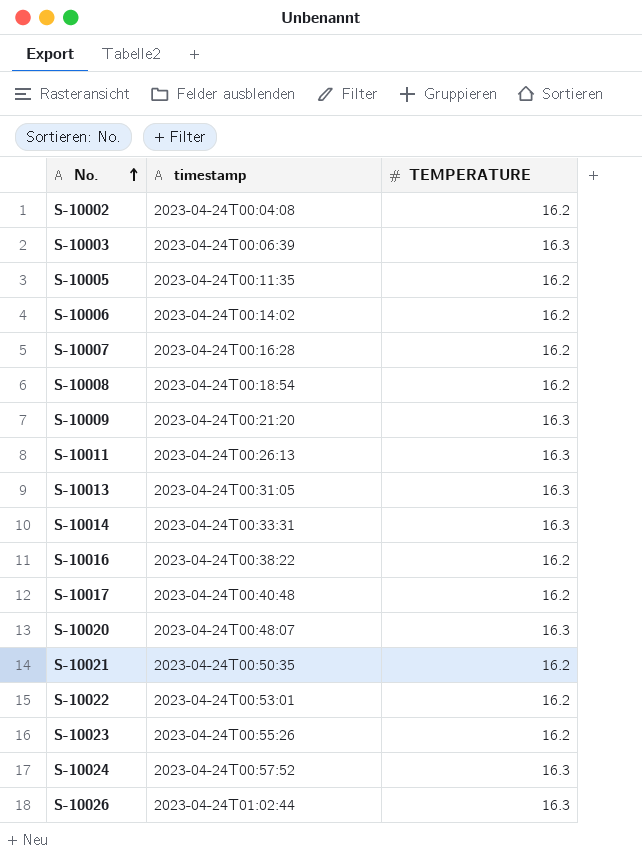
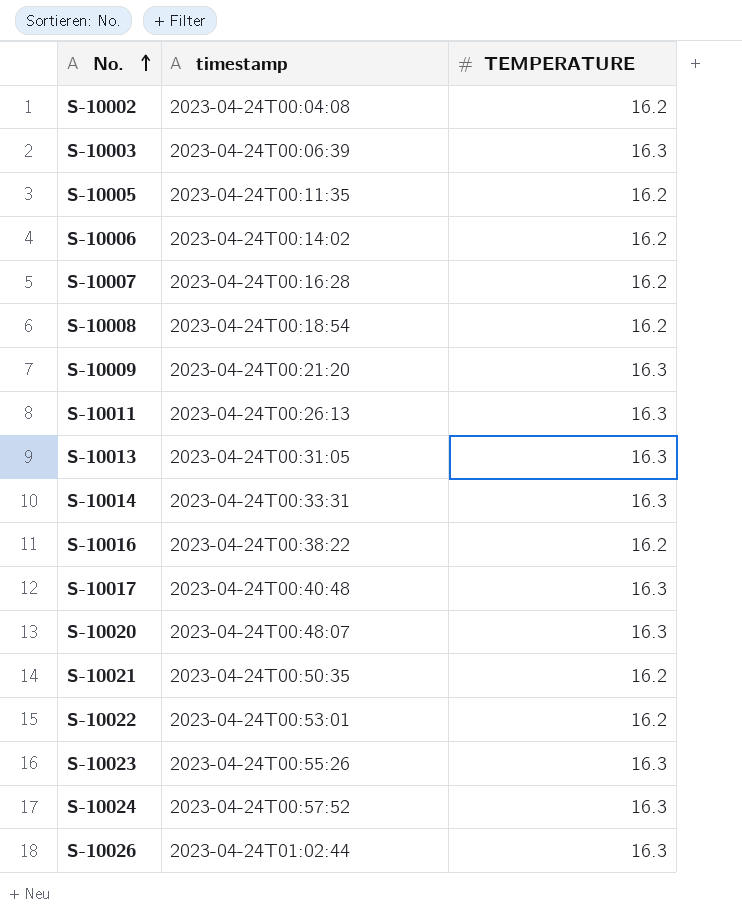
S-10017 | TEMPERATURE: 16.2 -> 16.3
S-10023 | TEMPERATURE: 16.2 -> 16.3

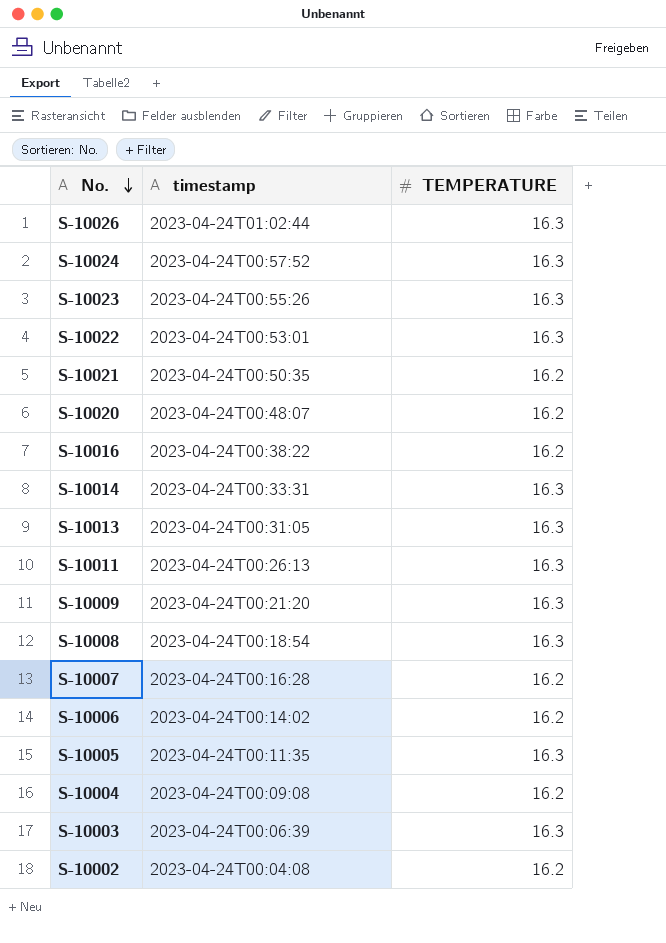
row order: No. ascending -> No. descending
row S-10017: 2023-04-24T00:40:48 | 16.3 -> none
S-10022 | TEMPERATURE: 16.2 -> 16.3
S-10020 | TEMPERATURE: 16.3 -> 16.2
S-10008 | TEMPERATURE: 16.2 -> 16.3
S-10005 | TEMPERATURE: 16.2 -> 16.3
row S-10004: none -> 2023-04-24T00:09:08 | 16.2

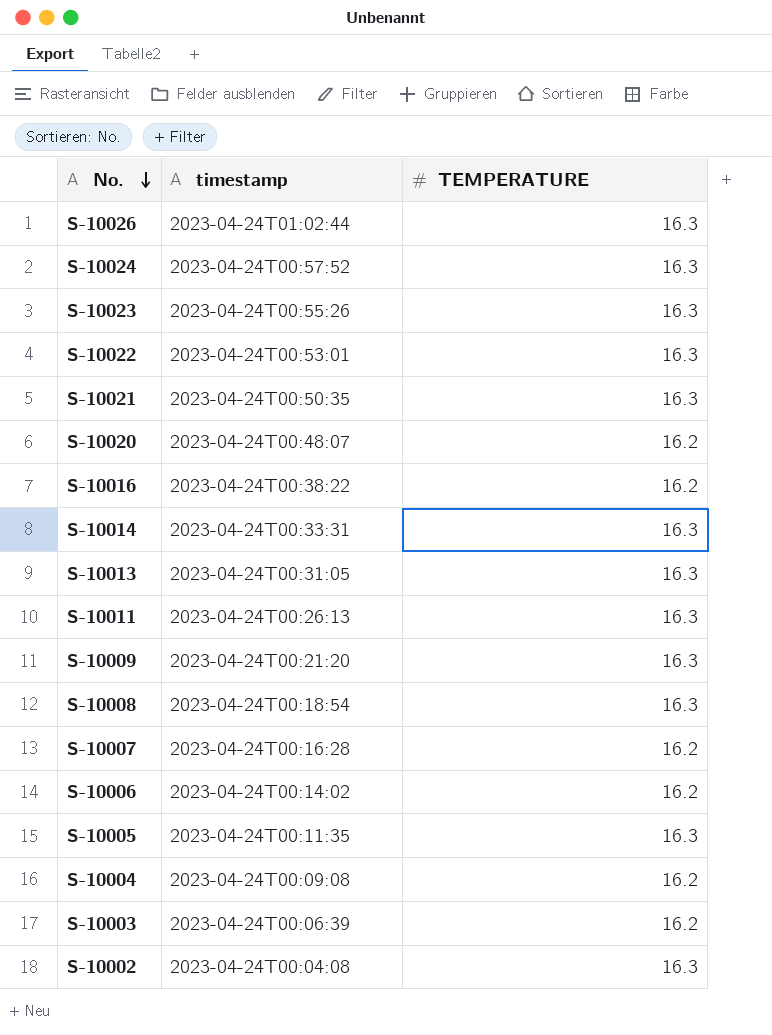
S-10021 | TEMPERATURE: 16.2 -> 16.3
S-10003 | TEMPERATURE: 16.3 -> 16.2
S-10002 | TEMPERATURE: 16.2 -> 16.3

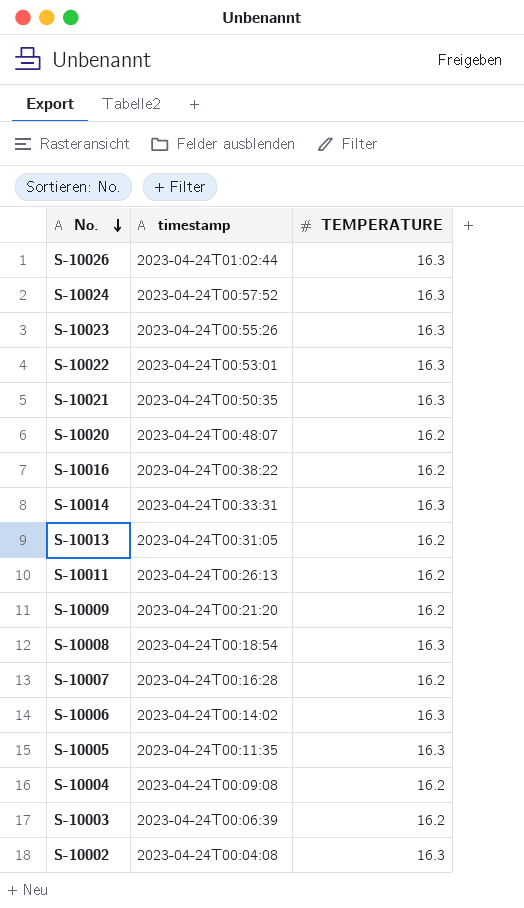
S-10013 | TEMPERATURE: 16.3 -> 16.2
S-10011 | TEMPERATURE: 16.3 -> 16.2
S-10009 | TEMPERATURE: 16.3 -> 16.2
S-10006 | TEMPERATURE: 16.2 -> 16.3

